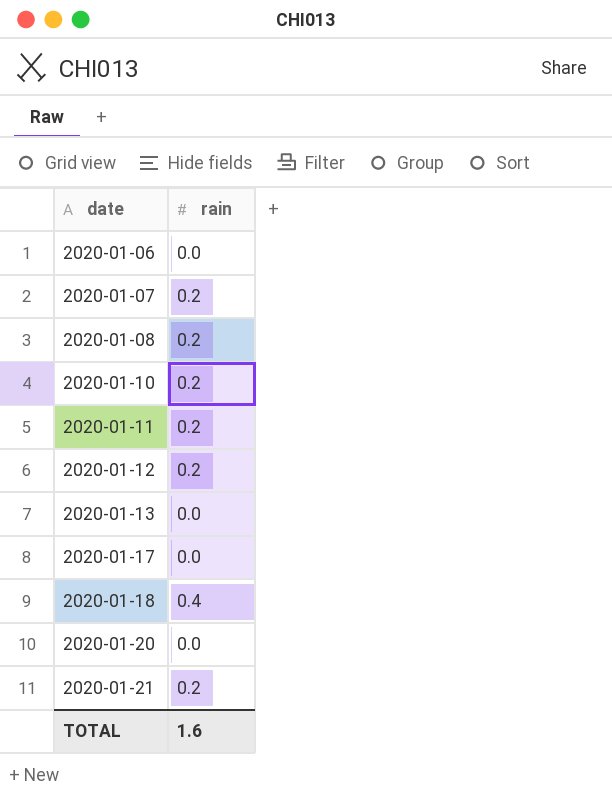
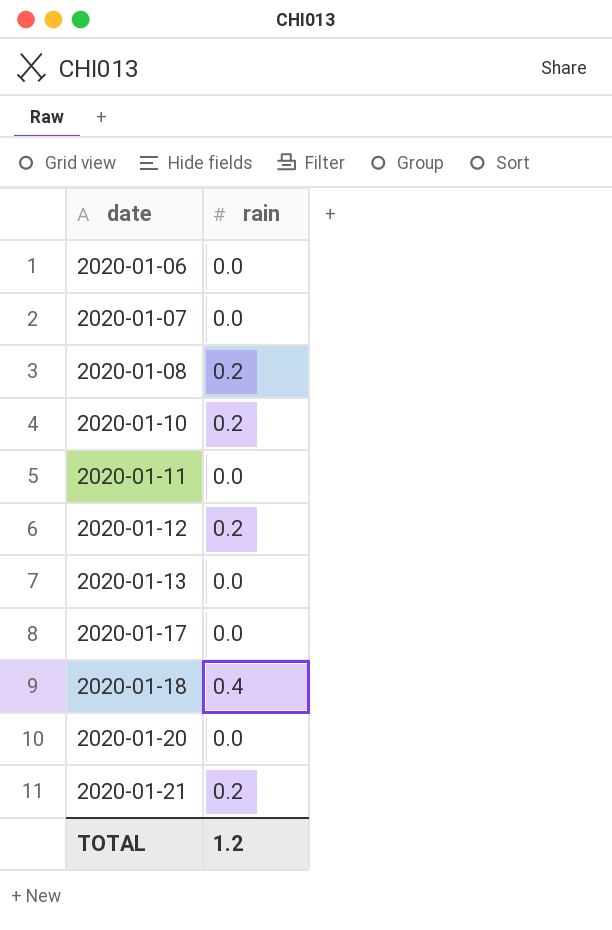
2020-01-07 | rain: 0.2 -> 0.0
2020-01-11 | rain: 0.2 -> 0.0
TOTAL | rain: 1.6 -> 1.2

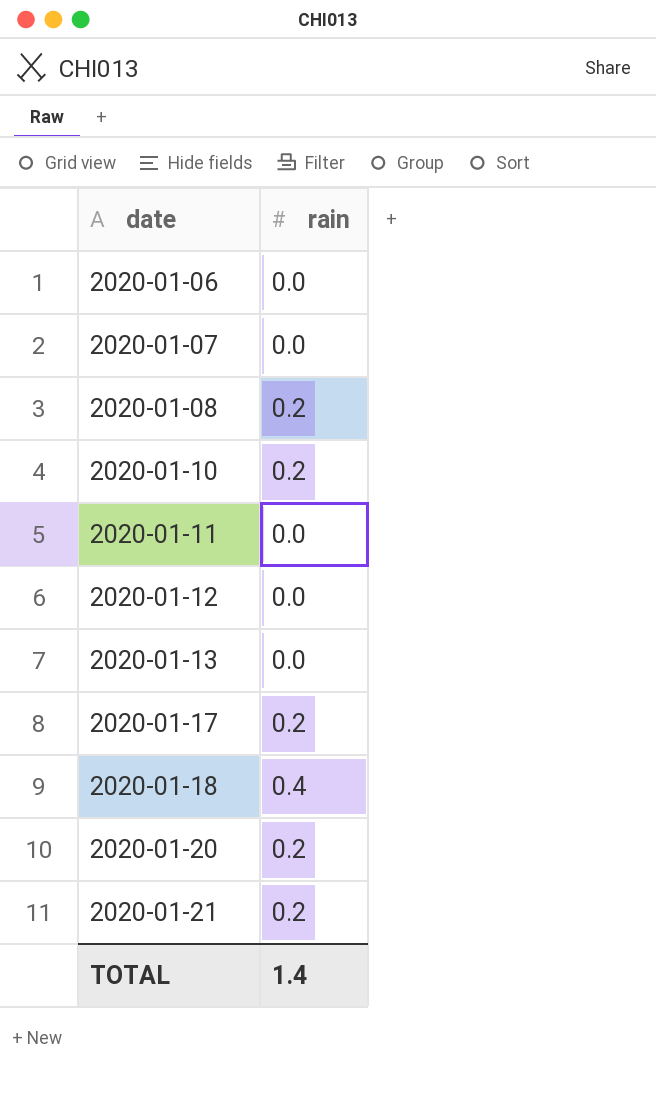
2020-01-12 | rain: 0.2 -> 0.0
2020-01-17 | rain: 0.0 -> 0.2
2020-01-20 | rain: 0.0 -> 0.2
TOTAL | rain: 1.2 -> 1.4

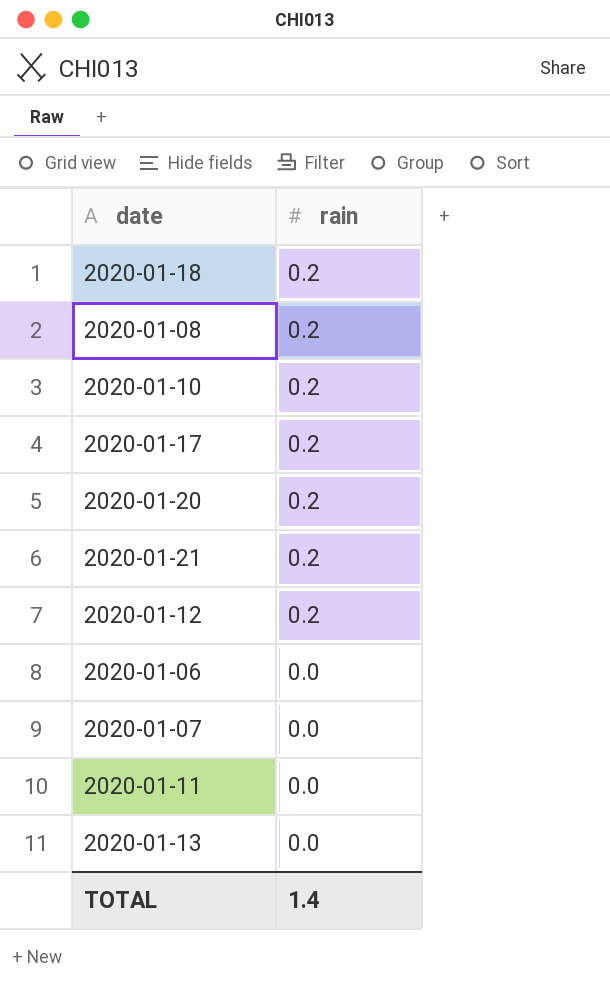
row order: date ascending -> rain descending
2020-01-18 | rain: 0.4 -> 0.2
2020-01-12 | rain: 0.0 -> 0.2

